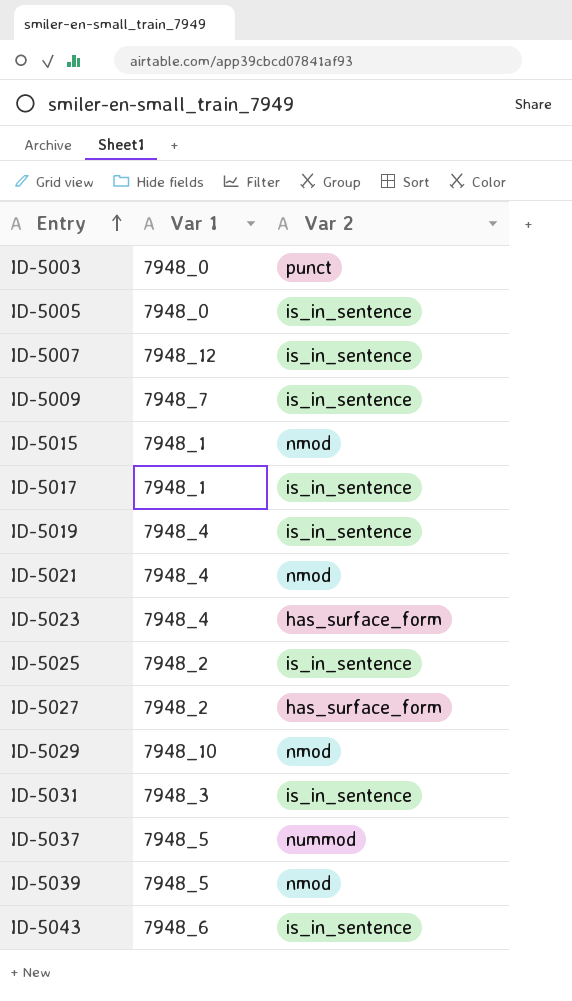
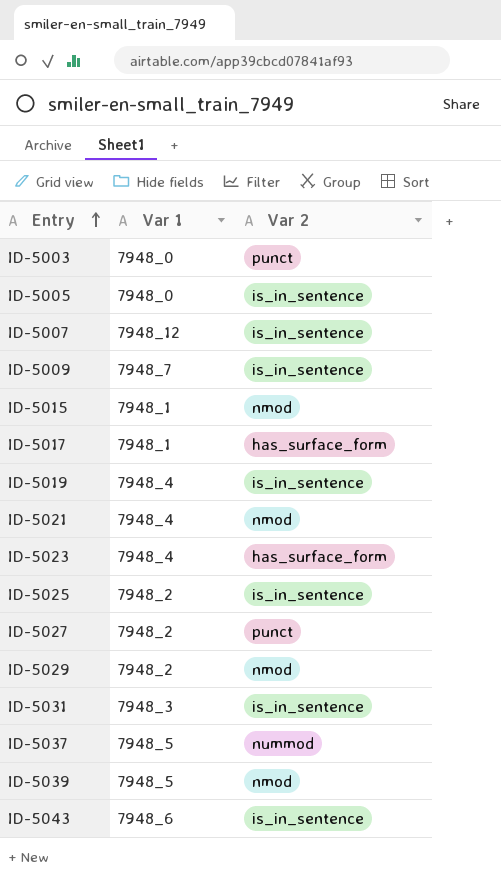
ID-5017 | Var 2: is_in_sentence -> has_surface_form
ID-5027 | Var 2: has_surface_form -> punct
ID-5029 | Var 1: 7948_10 -> 7948_2

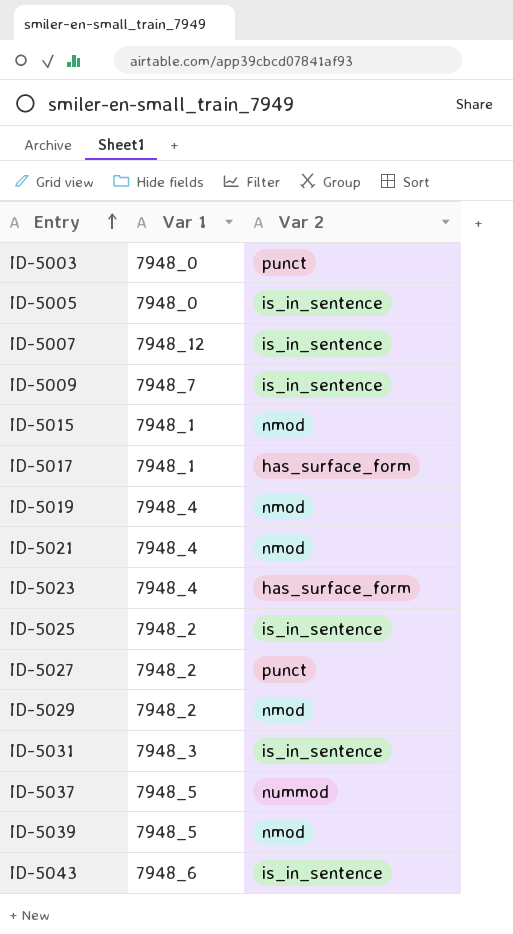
ID-5019 | Var 2: is_in_sentence -> nmod

